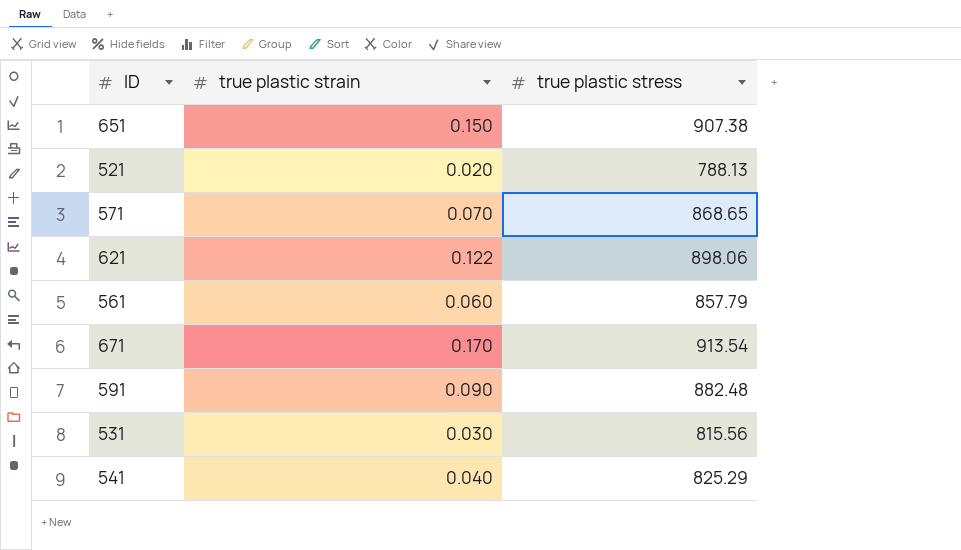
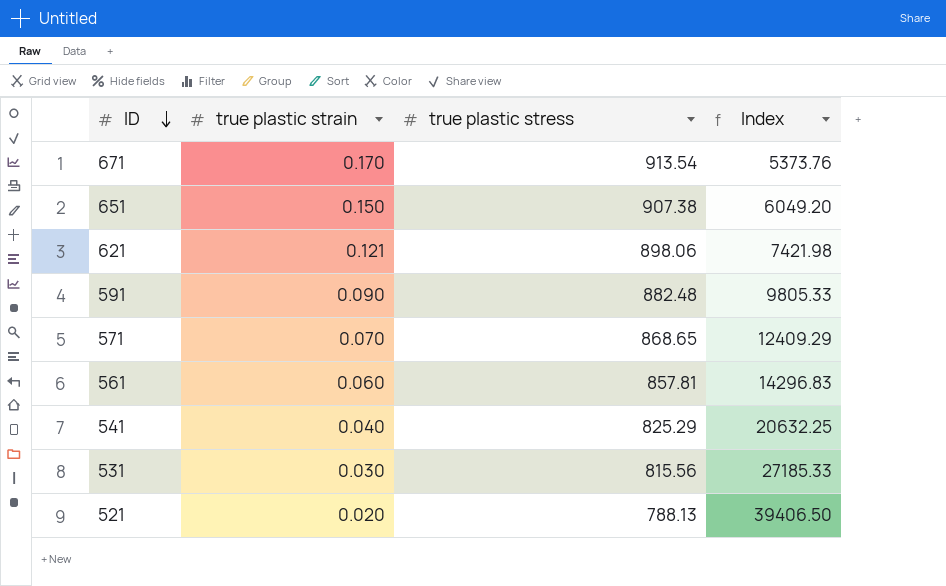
row order: none -> ID descending
column Index | formula: none -> [true plastic stress] / [true plastic strain]
621 | true plastic strain: 0.122 -> 0.121
561 | true plastic stress: 857.79 -> 857.81

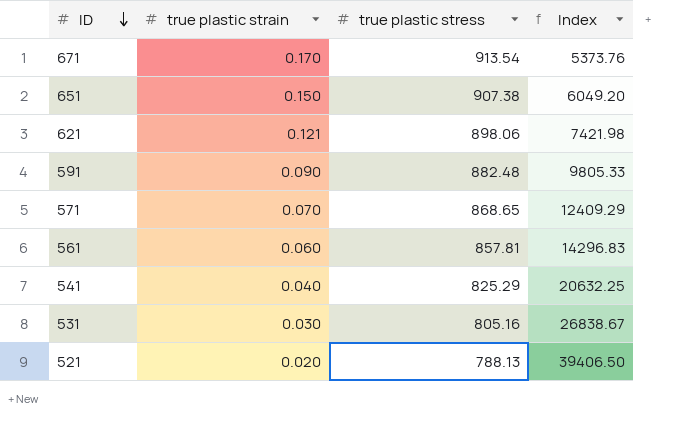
531 | true plastic stress: 815.56 -> 805.16
531 | Index: 27185.33 -> 26838.67

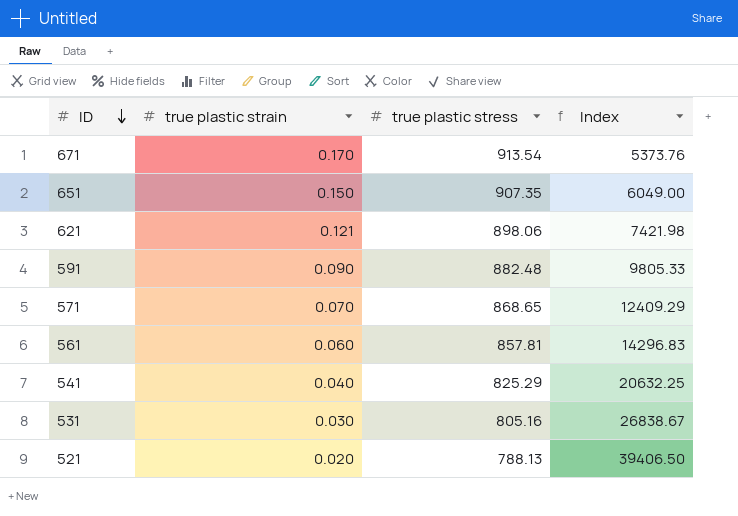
651 | true plastic stress: 907.38 -> 907.35
651 | Index: 6049.20 -> 6049.00

